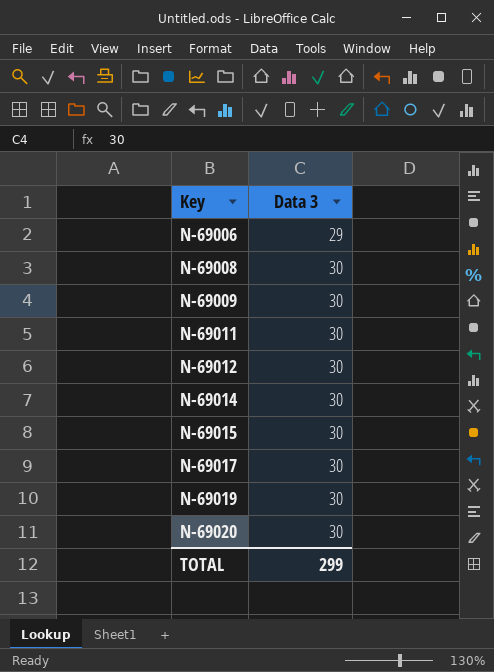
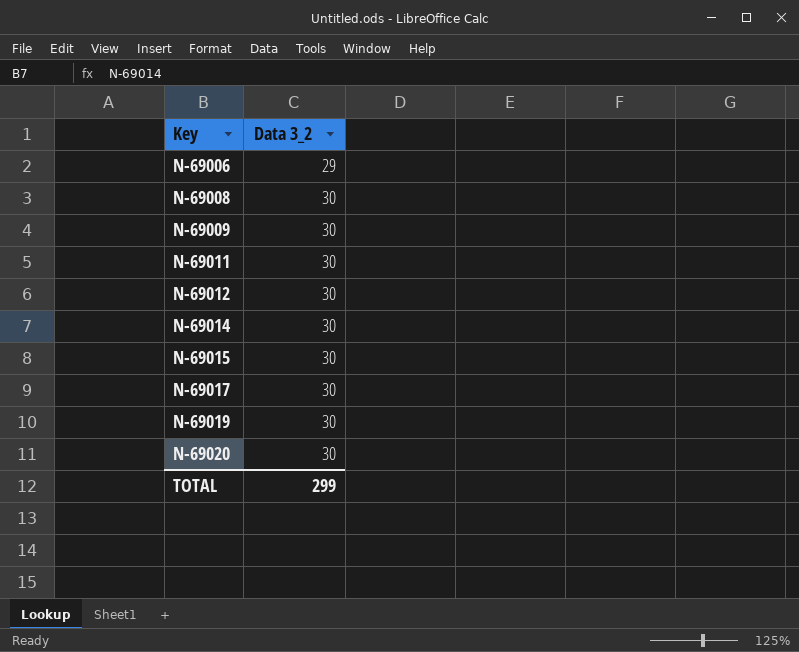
column name: Data 3 -> Data 3_2

